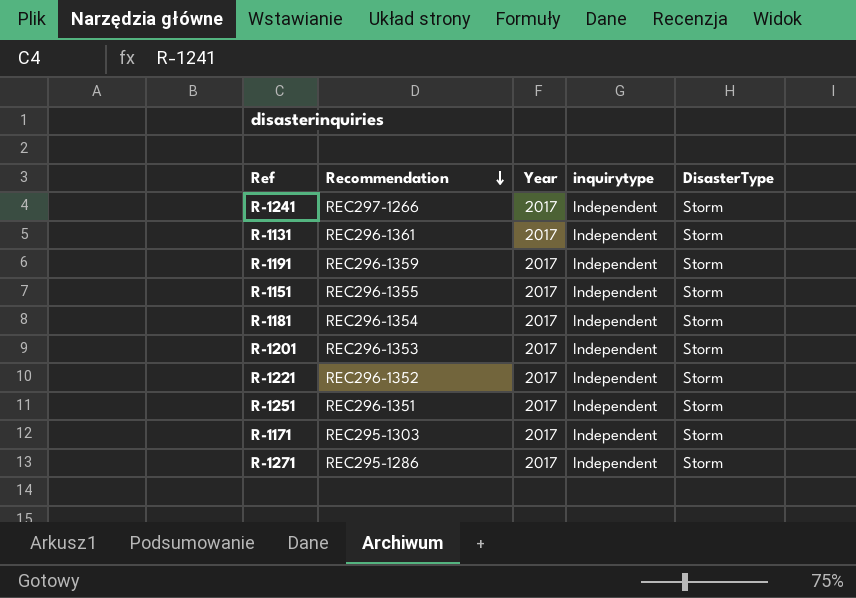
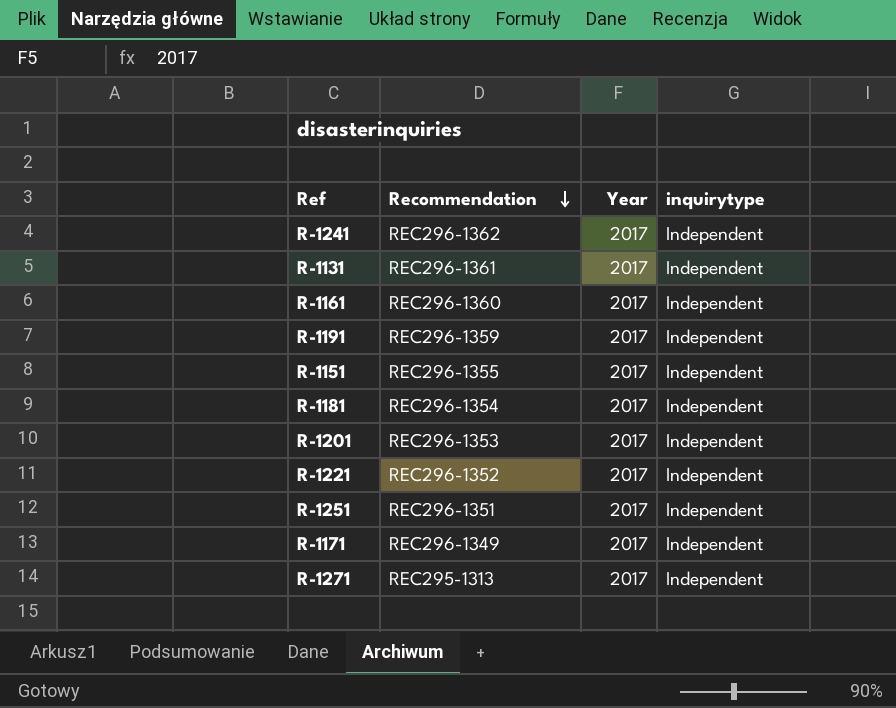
column DisasterType | position: 5 -> none
R-1241 | Recommendation: REC297-1266 -> REC296-1362
row R-1161: none -> REC296-1360 | 2017 | Independent
R-1171 | Recommendation: REC295-1303 -> REC296-1349
R-1271 | Recommendation: REC295-1286 -> REC295-1313

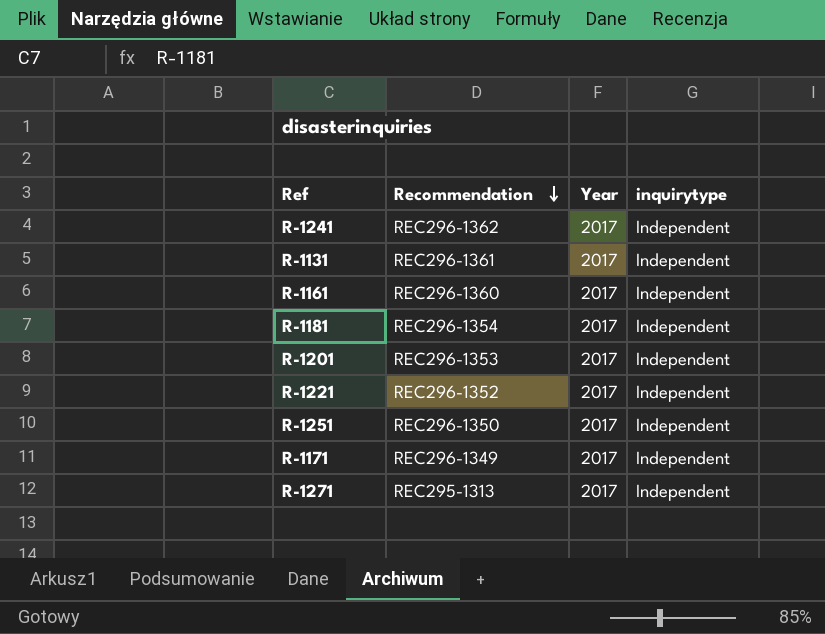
row R-1191: REC296-1359 | 2017 | Independent -> none
row R-1151: REC296-1355 | 2017 | Independent -> none
R-1251 | Recommendation: REC296-1351 -> REC296-1350

